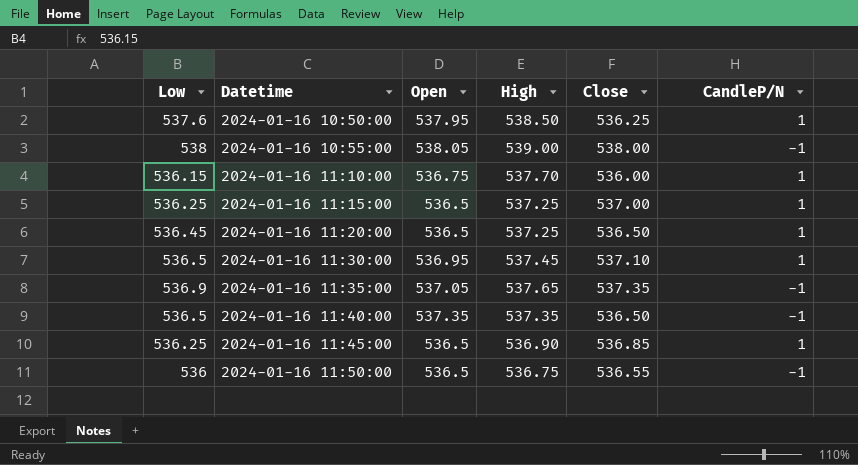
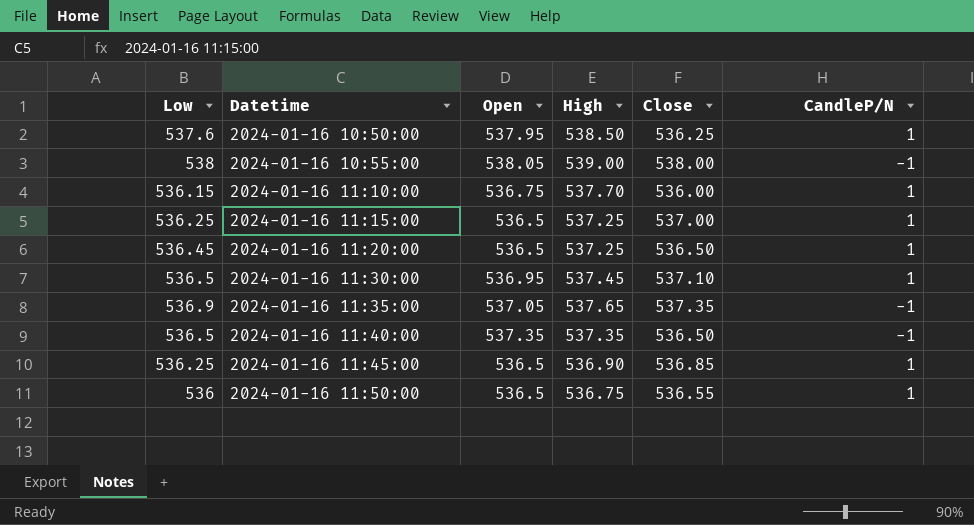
2024-01-16 11:50:00 | CandleP/N: -1 -> 1

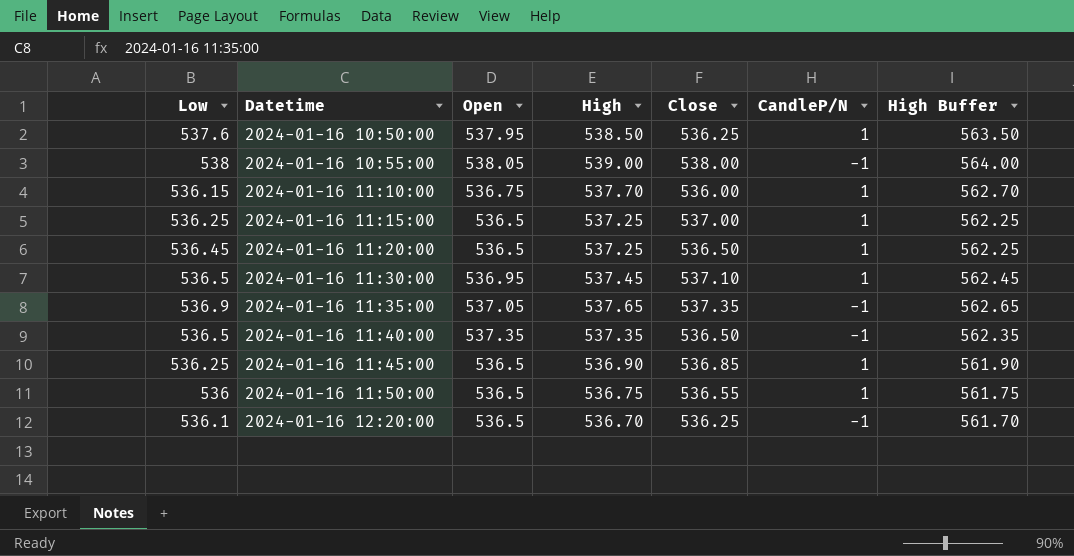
column High Buffer | formula: none -> [High] + 25
row 2024-01-16 12:20:00: none -> 536.1 | 536.5 | 536.70 | 536.25 | -1 | 561.70

